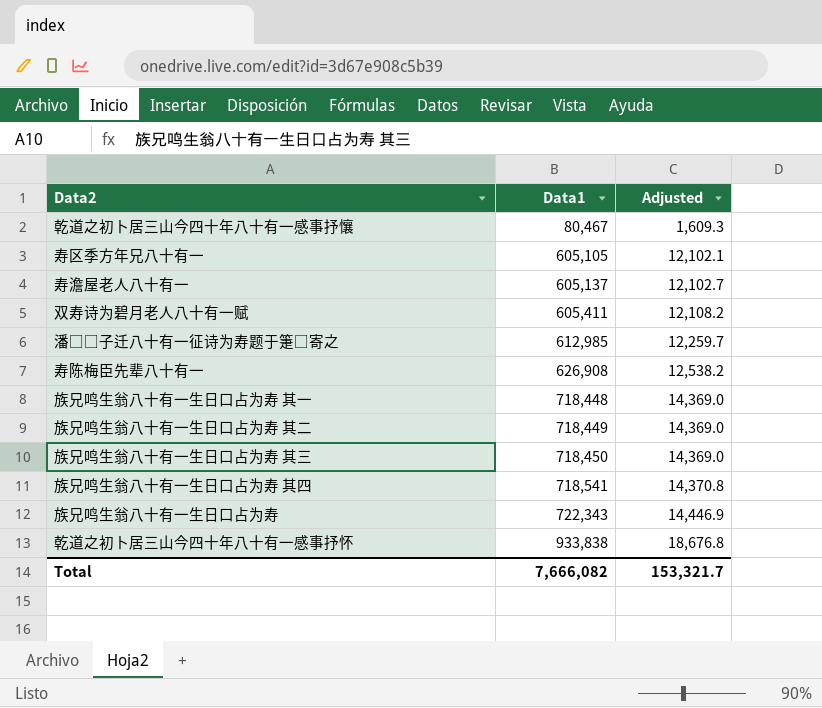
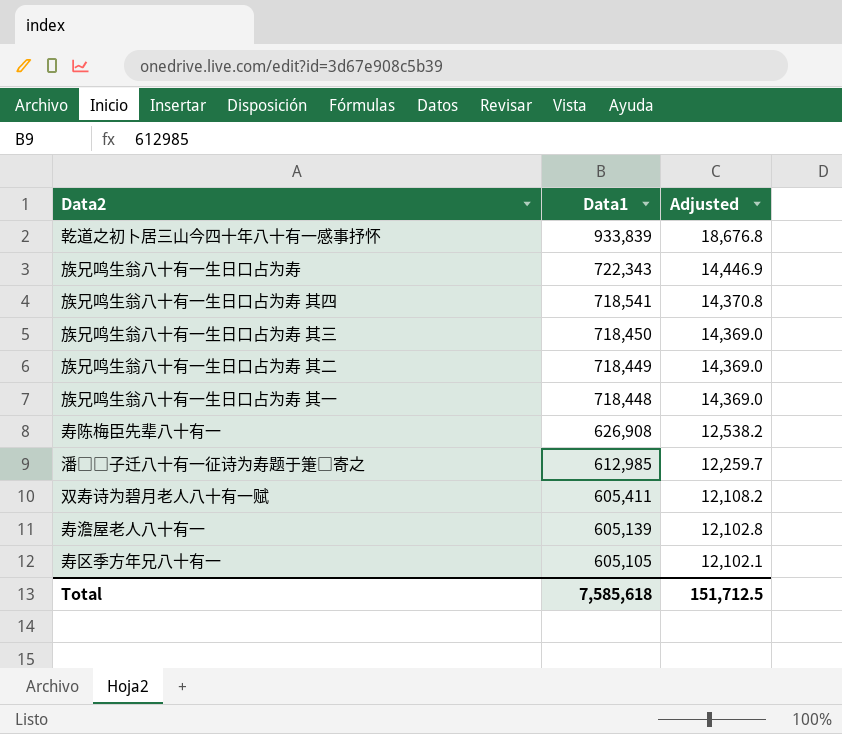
row order: Data1 ascending -> Data1 descending
row 乾道之初卜居三山今四十年八十有一感事抒懹: 80,467 | 1,609.3 -> none
乾道之初卜居三山今四十年八十有一感事抒怀 | Data1: 933,838 -> 933,839
寿澹屋老人八十有一 | Data1: 605,137 -> 605,139
寿澹屋老人八十有一 | Adjusted: 12,102.7 -> 12,102.8
Total | Data1: 7,666,082 -> 7,585,618
Total | Adjusted: 153,321.7 -> 151,712.5

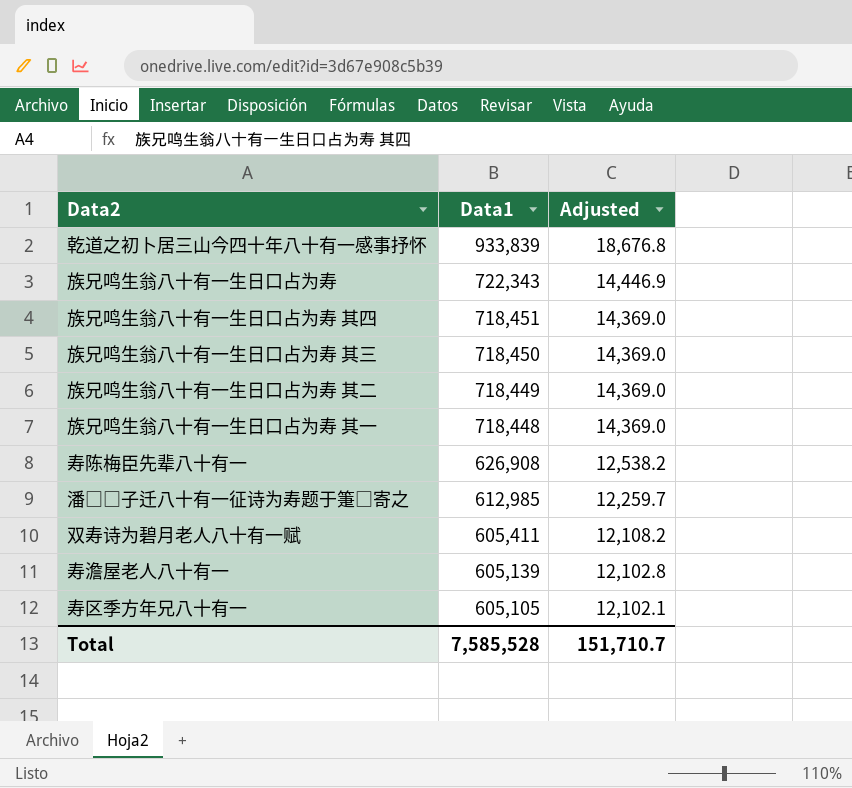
族兄鸣生翁八十有一生日口占为寿 其四 | Data1: 718,541 -> 718,451
族兄鸣生翁八十有一生日口占为寿 其四 | Adjusted: 14,370.8 -> 14,369.0
Total | Data1: 7,585,618 -> 7,585,528
Total | Adjusted: 151,712.5 -> 151,710.7

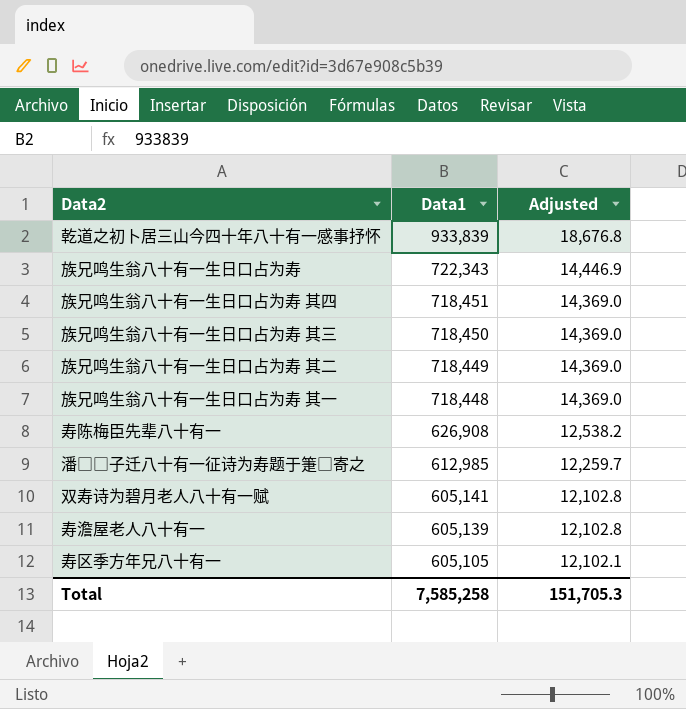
双寿诗为碧月老人八十有一赋 | Data1: 605,411 -> 605,141
双寿诗为碧月老人八十有一赋 | Adjusted: 12,108.2 -> 12,102.8
Total | Data1: 7,585,528 -> 7,585,258
Total | Adjusted: 151,710.7 -> 151,705.3

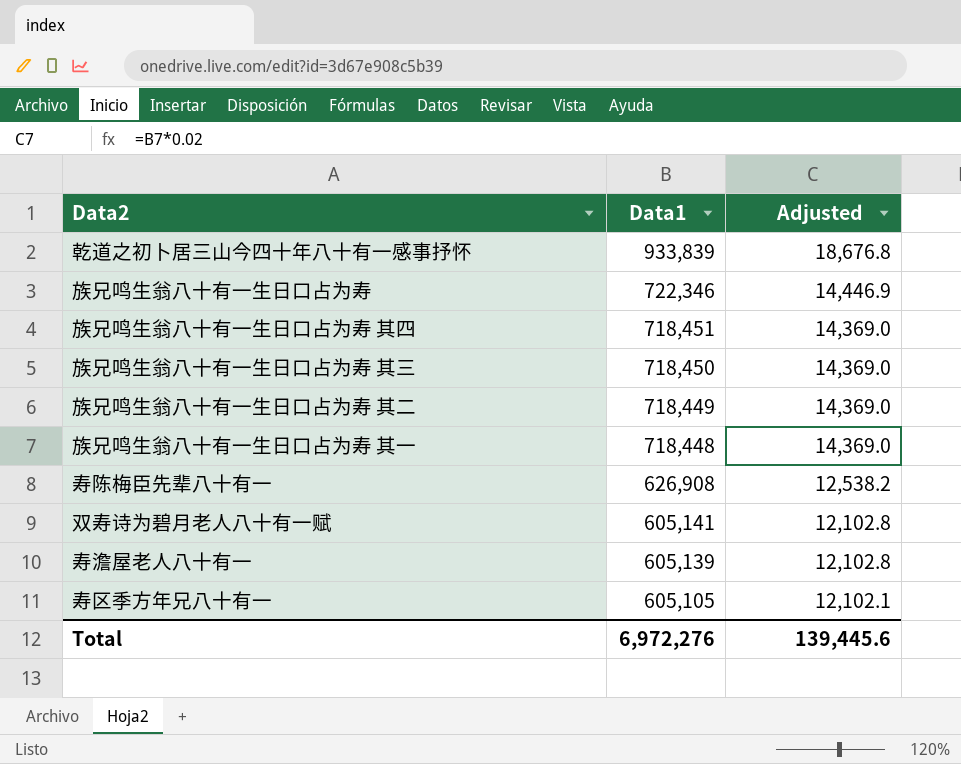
row 潘□□子迁八十有一征诗为寿题于箑□寄之: 612,985 | 12,259.7 -> none
族兄鸣生翁八十有一生日口占为寿 | Data1: 722,343 -> 722,346
Total | Data1: 7,585,258 -> 6,972,276
Total | Adjusted: 151,705.3 -> 139,445.6

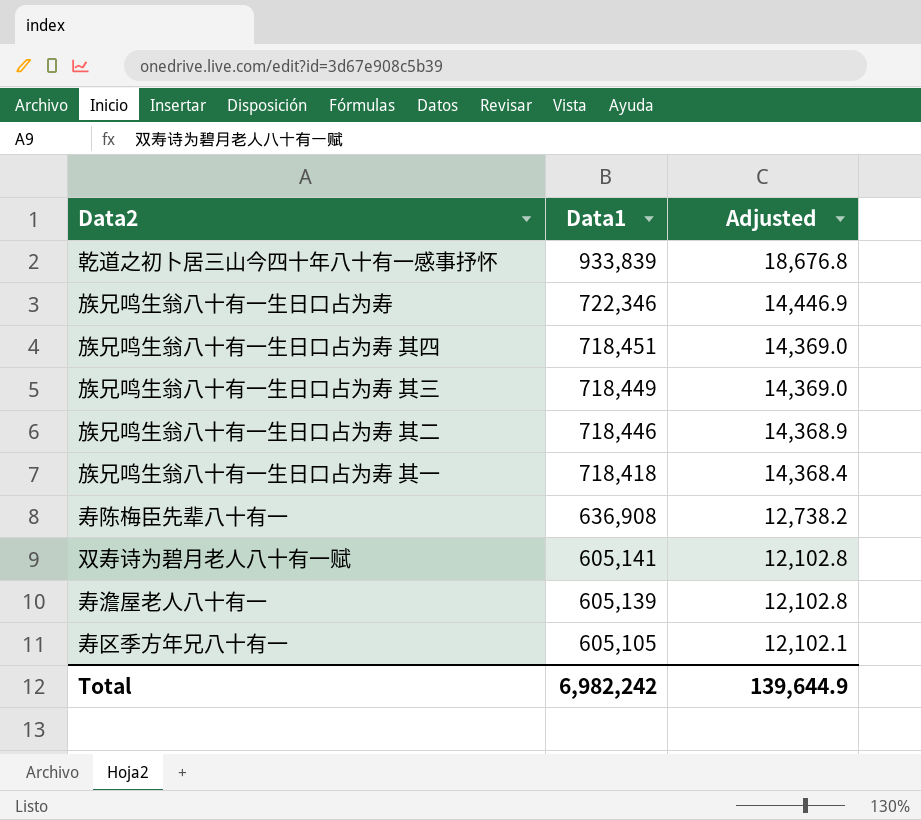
族兄鸣生翁八十有一生日口占为寿 其三 | Data1: 718,450 -> 718,449
族兄鸣生翁八十有一生日口占为寿 其二 | Data1: 718,449 -> 718,446
族兄鸣生翁八十有一生日口占为寿 其二 | Adjusted: 14,369.0 -> 14,368.9
族兄鸣生翁八十有一生日口占为寿 其一 | Data1: 718,448 -> 718,418
族兄鸣生翁八十有一生日口占为寿 其一 | Adjusted: 14,369.0 -> 14,368.4
寿陈梅臣先辈八十有一 | Data1: 626,908 -> 636,908
寿陈梅臣先辈八十有一 | Adjusted: 12,538.2 -> 12,738.2
Total | Data1: 6,972,276 -> 6,982,242
Total | Adjusted: 139,445.6 -> 139,644.9

